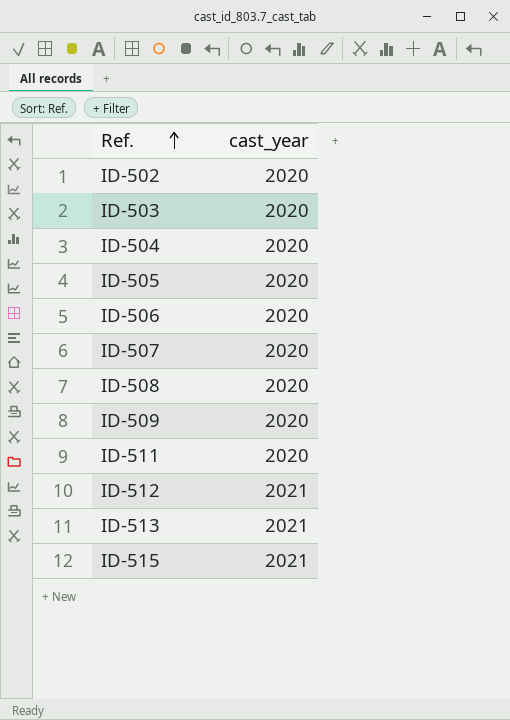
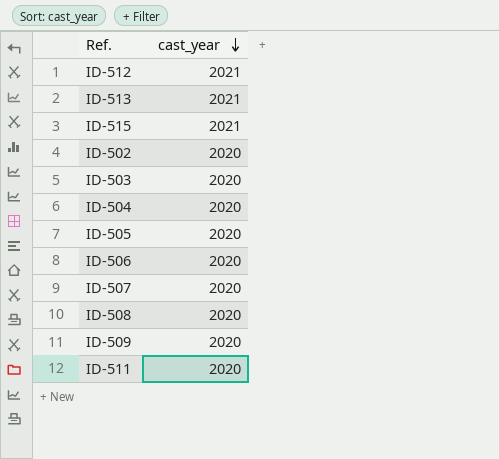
row order: Ref. ascending -> cast_year descending

